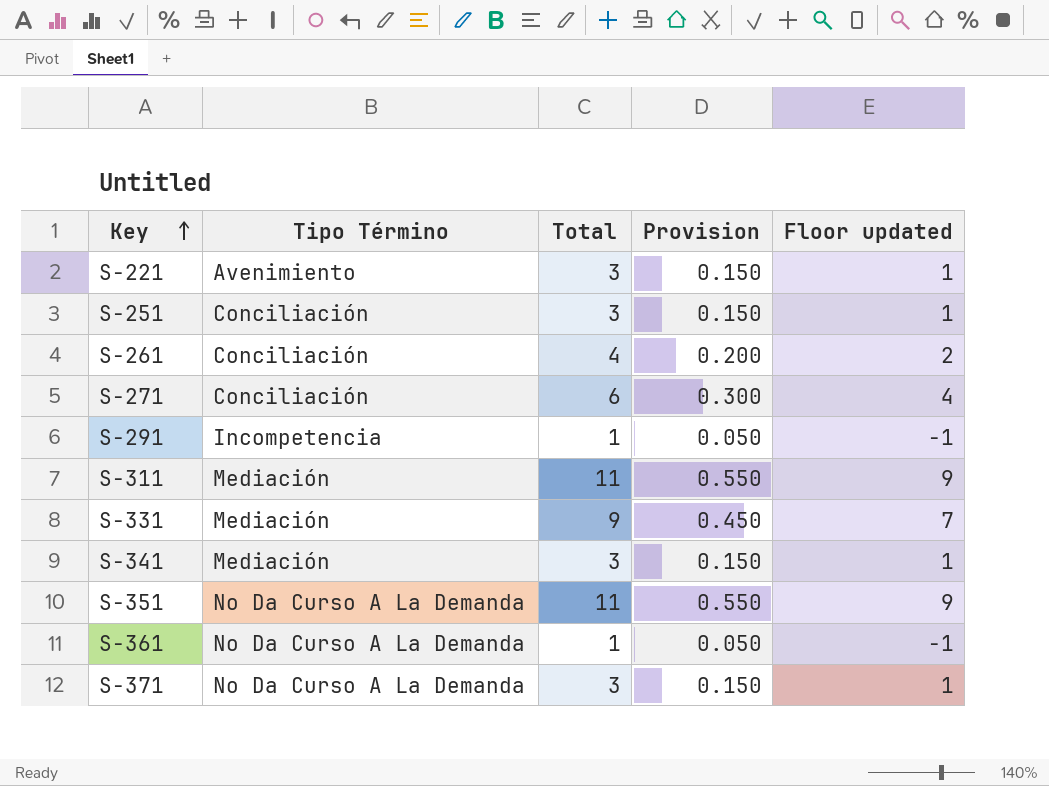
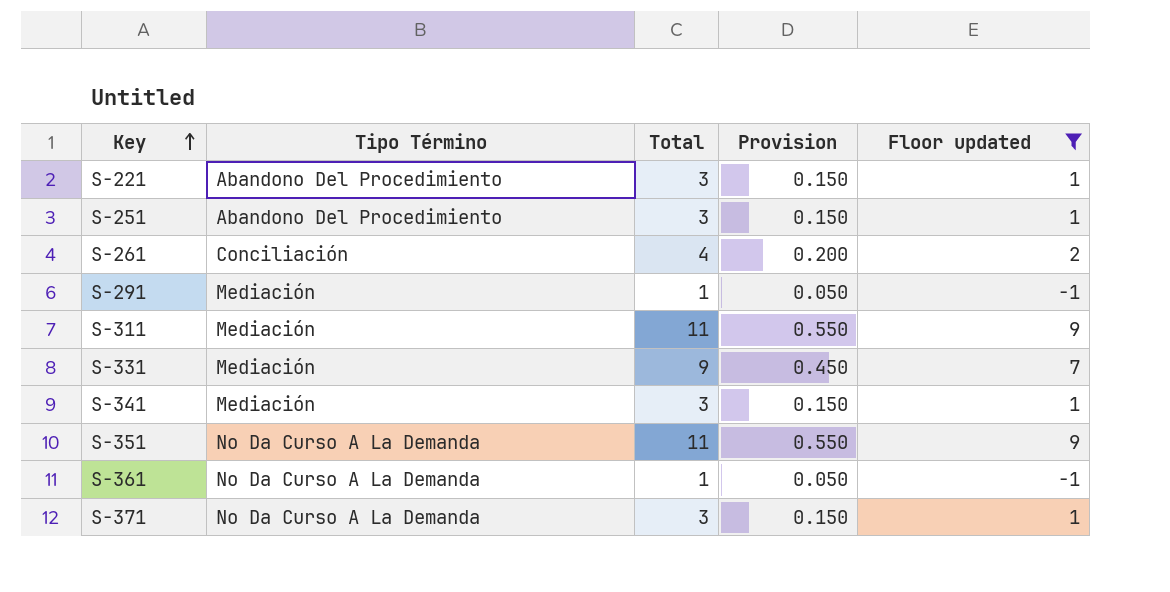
filter: none -> Floor updated != 4
S-221 | Tipo Término: Avenimiento -> Abandono Del Procedimiento
S-251 | Tipo Término: Conciliación -> Abandono Del Procedimiento
S-291 | Tipo Término: Incompetencia -> Mediación

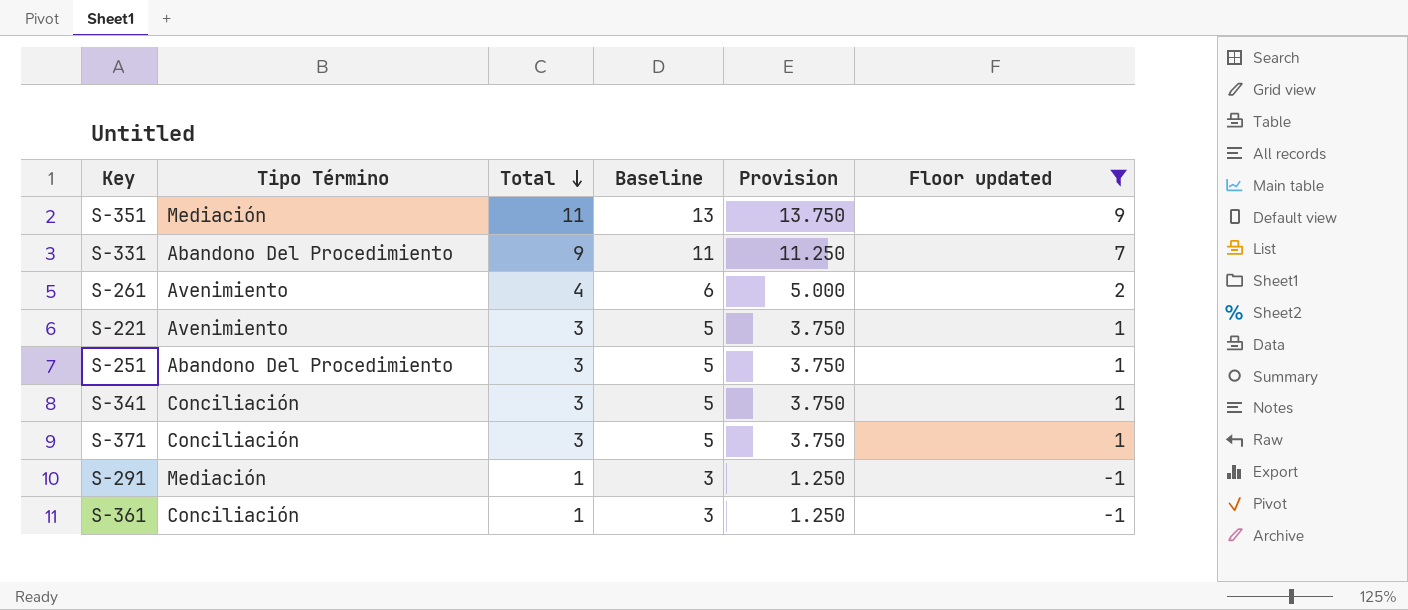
row order: Key ascending -> Total descending
column Baseline | formula: none -> [Total] + 2
column Provision | formula: [Total] * 0.05 -> [Total] * 1.25
row S-311: Mediación | 11 | 0.550 | 9 -> none
S-351 | Tipo Término: No Da Curso A La Demanda -> Mediación
S-331 | Tipo Término: Mediación -> Abandono Del Procedimiento
S-261 | Tipo Término: Conciliación -> Avenimiento
S-221 | Tipo Término: Abandono Del Procedimiento -> Avenimiento
S-341 | Tipo Término: Mediación -> Conciliación
S-371 | Tipo Término: No Da Curso A La Demanda -> Conciliación
S-361 | Tipo Término: No Da Curso A La Demanda -> Conciliación

